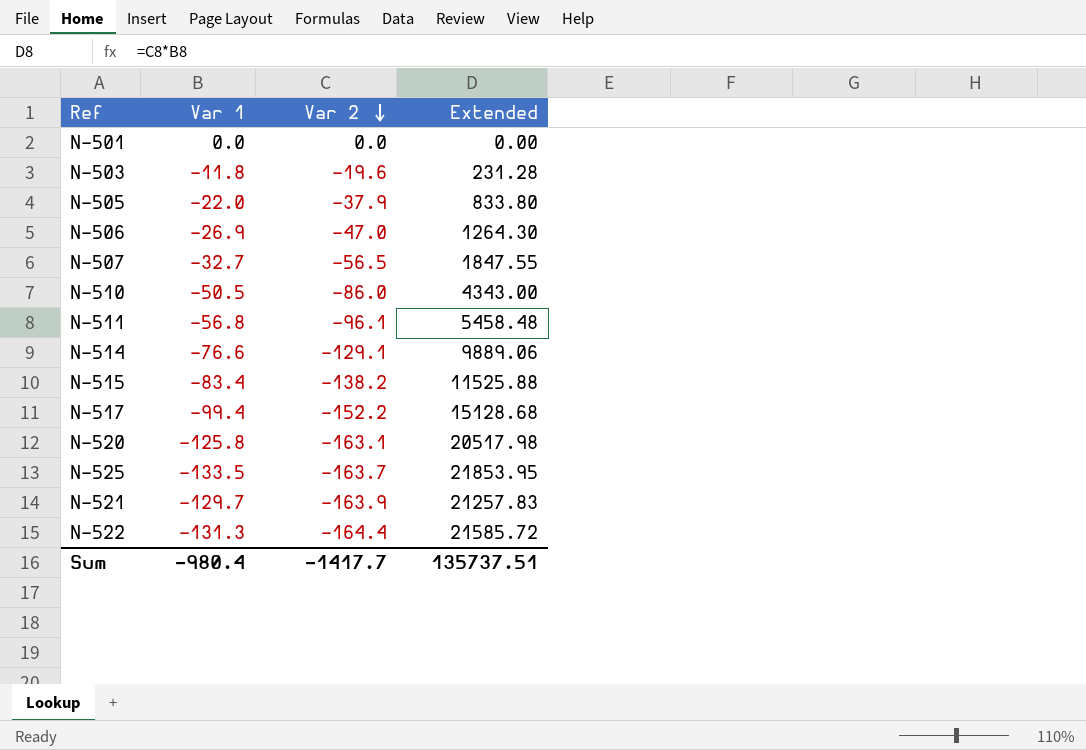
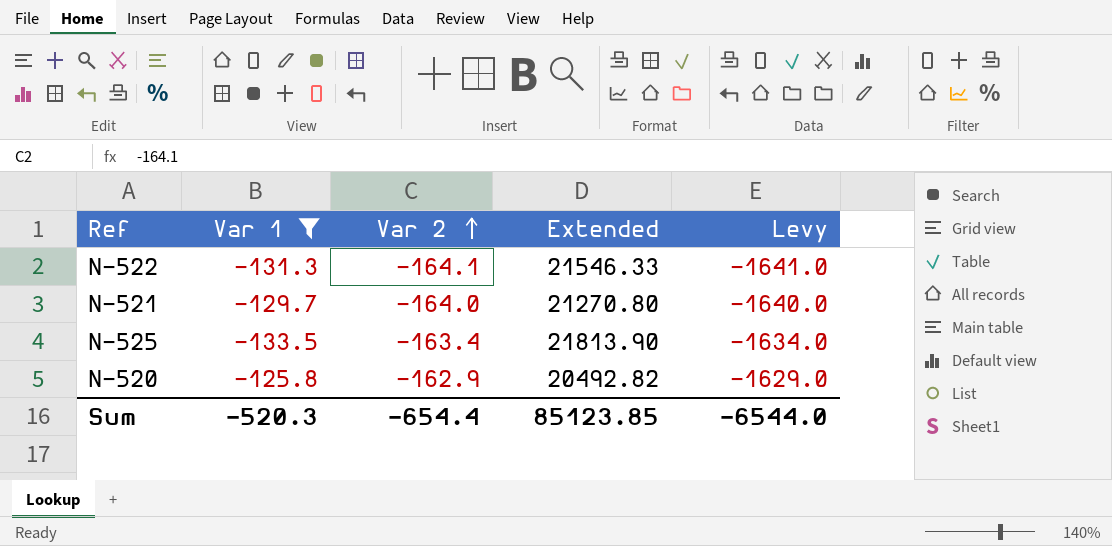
filter: none -> Var 1 <= -125.8
row order: Var 2 descending -> Var 2 ascending
column Levy | formula: none -> [Var 2] * 10
N-522 | Var 2: -164.4 -> -164.1
N-522 | Extended: 21585.72 -> 21546.33
N-521 | Var 2: -163.9 -> -164.0
N-521 | Extended: 21257.83 -> 21270.80
N-525 | Var 2: -163.7 -> -163.4
N-525 | Extended: 21853.95 -> 21813.90
N-520 | Var 2: -163.1 -> -162.9
N-520 | Extended: 20517.98 -> 20492.82
Sum | Var 1: -980.4 -> -520.3
Sum | Var 2: -1417.7 -> -654.4
Sum | Extended: 135737.51 -> 85123.85

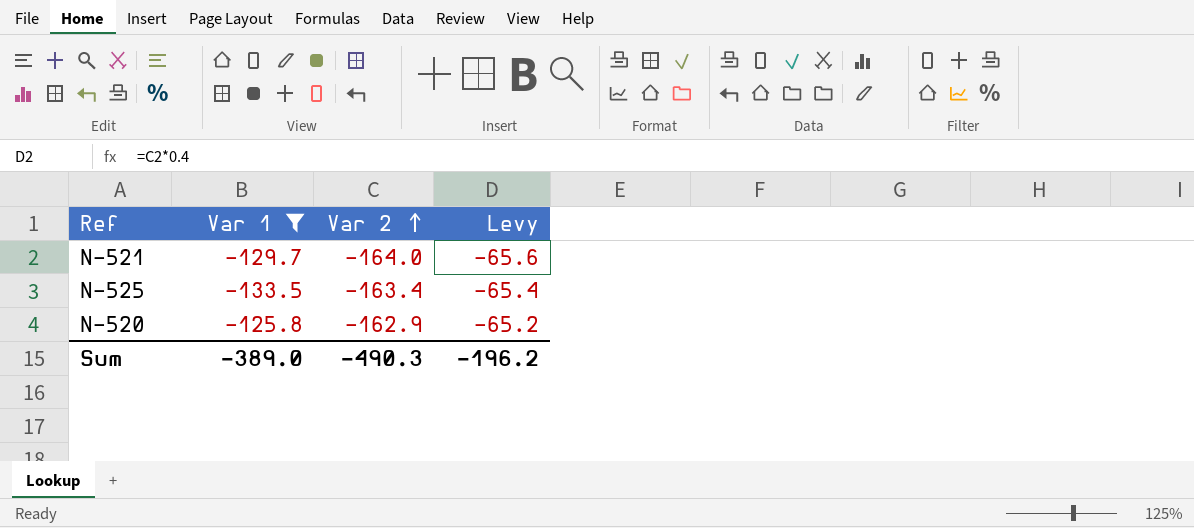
column Extended | formula: [Var 1] * [Var 2] -> none
column Levy | formula: [Var 2] * 10 -> [Var 2] * 0.4
row N-522: -131.3 | -164.1 | 21546.33 | -1641.0 -> none
Sum | Var 1: -520.3 -> -389.0
Sum | Var 2: -654.4 -> -490.3
Sum | Levy: -6544.0 -> -196.2

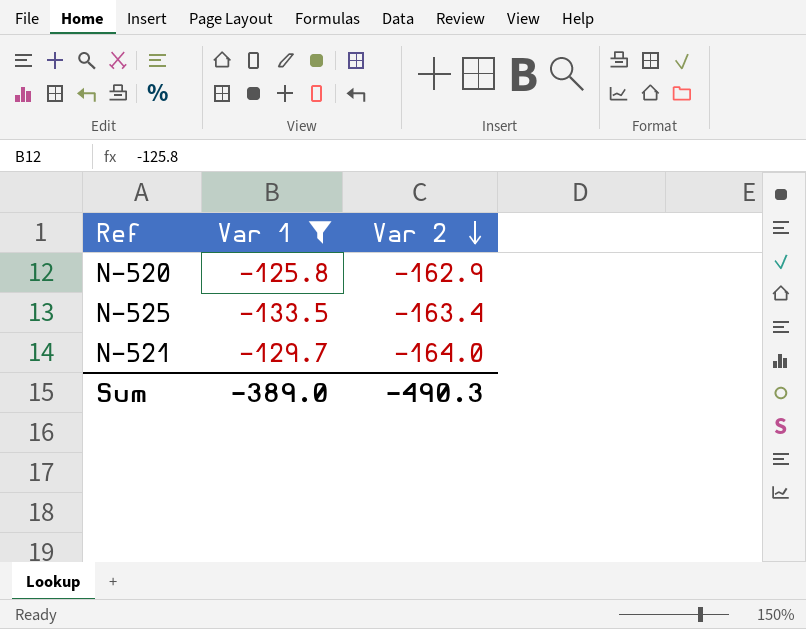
row order: Var 2 ascending -> Var 2 descending
column Levy | formula: [Var 2] * 0.4 -> none

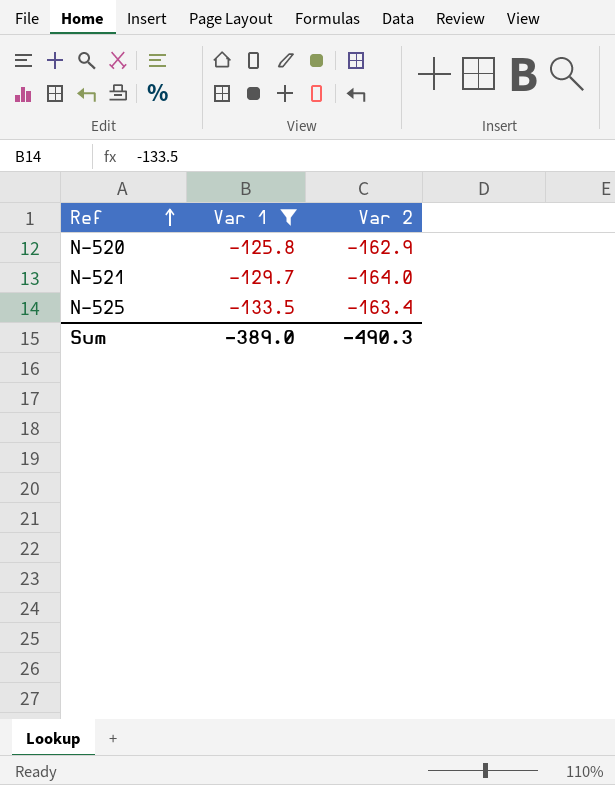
row order: Var 2 descending -> Ref ascending

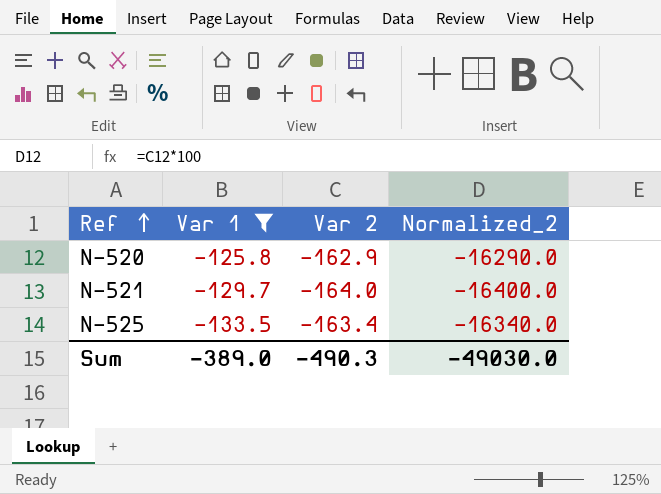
column Normalized_2 | formula: none -> [Var 2] * 100

